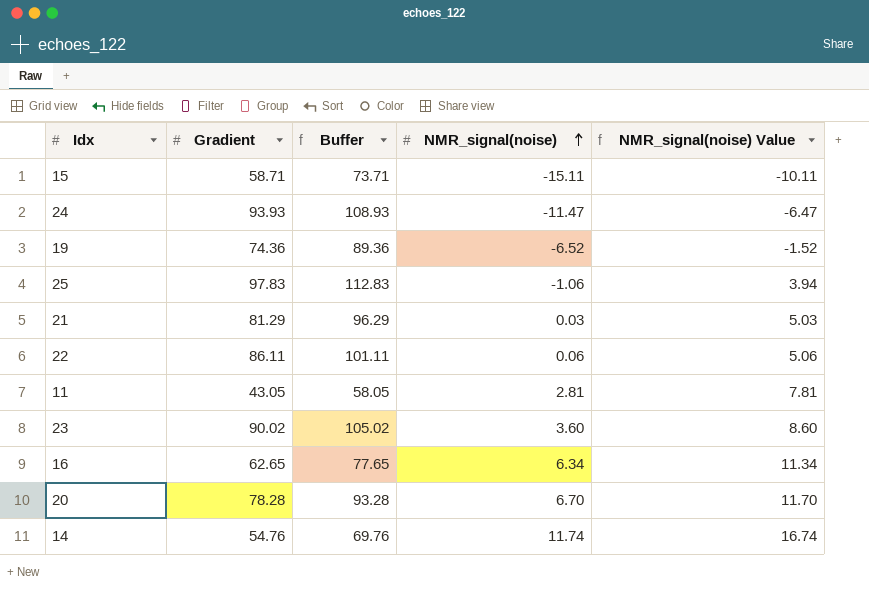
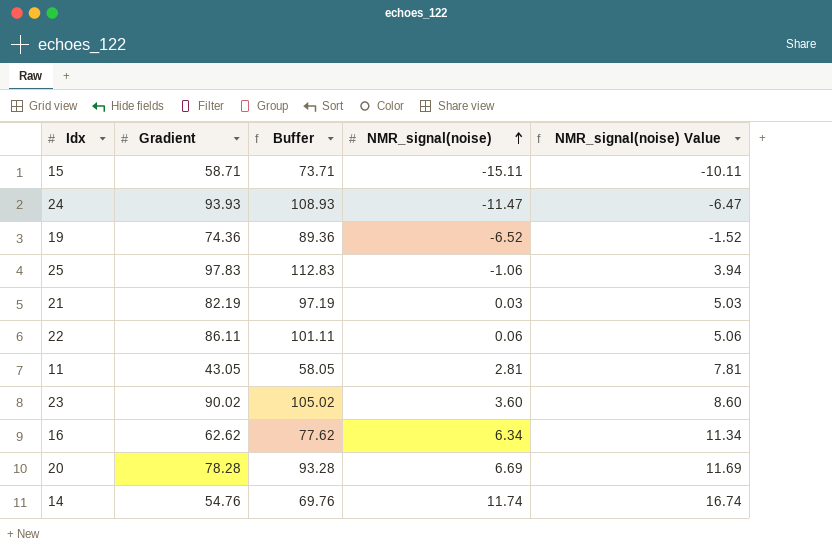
21 | Gradient: 81.29 -> 82.19
21 | Buffer: 96.29 -> 97.19
16 | Gradient: 62.65 -> 62.62
16 | Buffer: 77.65 -> 77.62
20 | NMR_signal(noise): 6.70 -> 6.69
20 | NMR_signal(noise) Value: 11.70 -> 11.69

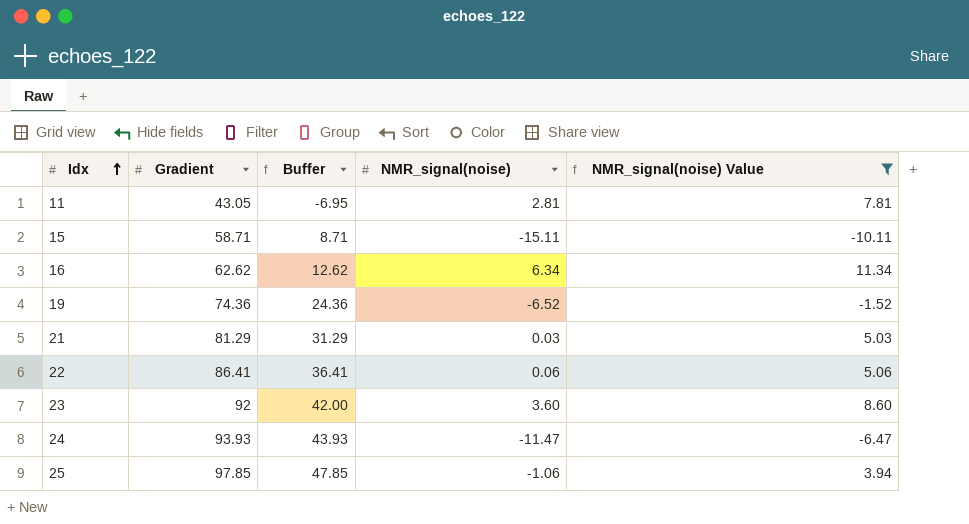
filter: none -> NMR_signal(noise) Value <= 11.34
row order: NMR_signal(noise) ascending -> Idx ascending
column Buffer | formula: [Gradient] + 15 -> [Gradient] - 50
21 | Gradient: 82.19 -> 81.29
22 | Gradient: 86.11 -> 86.41
23 | Gradient: 90.02 -> 92
25 | Gradient: 97.83 -> 97.85

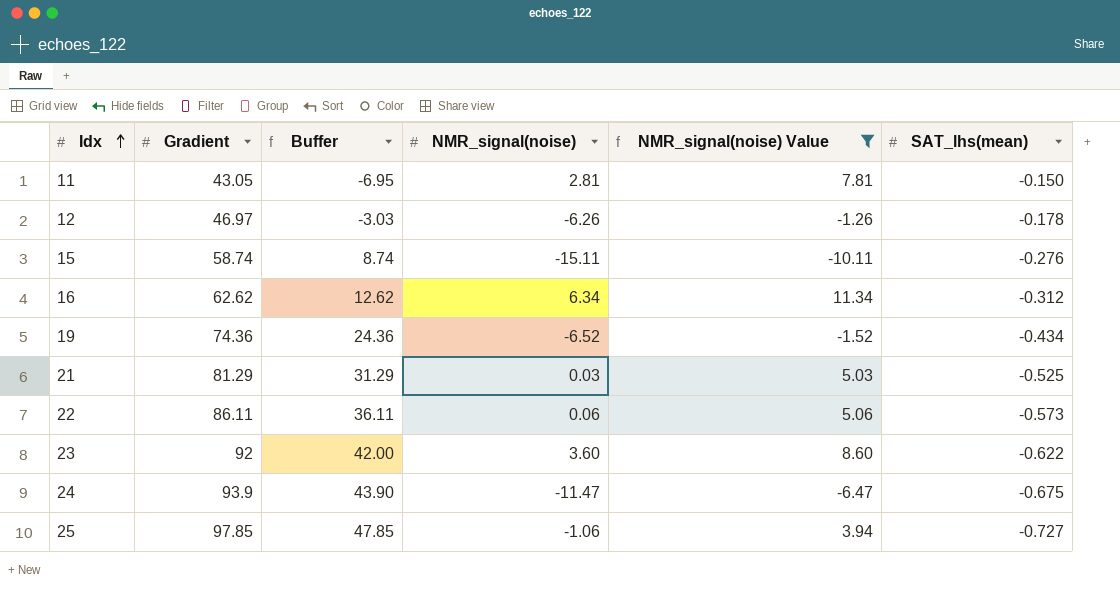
column SAT_lhs(mean) | position: none -> 6
row 12: none -> 46.97 | -3.03 | -6.26 | -1.26 | -0.178
15 | Gradient: 58.71 -> 58.74
15 | Buffer: 8.71 -> 8.74
22 | Gradient: 86.41 -> 86.11
22 | Buffer: 36.41 -> 36.11
24 | Gradient: 93.93 -> 93.9
24 | Buffer: 43.93 -> 43.90

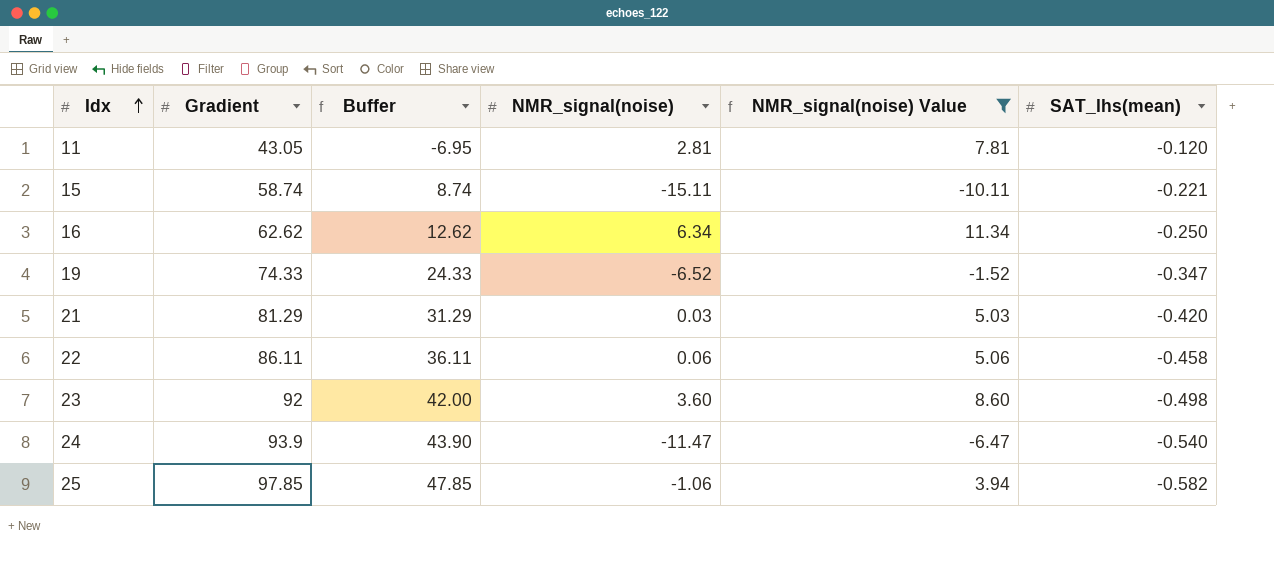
row 12: 46.97 | -3.03 | -6.26 | -1.26 | -0.178 -> none
11 | SAT_lhs(mean): -0.150 -> -0.120
15 | SAT_lhs(mean): -0.276 -> -0.221
16 | SAT_lhs(mean): -0.312 -> -0.250
19 | Gradient: 74.36 -> 74.33
19 | Buffer: 24.36 -> 24.33
19 | SAT_lhs(mean): -0.434 -> -0.347
21 | SAT_lhs(mean): -0.525 -> -0.420
22 | SAT_lhs(mean): -0.573 -> -0.458
23 | SAT_lhs(mean): -0.622 -> -0.498
24 | SAT_lhs(mean): -0.675 -> -0.540
25 | SAT_lhs(mean): -0.727 -> -0.582

